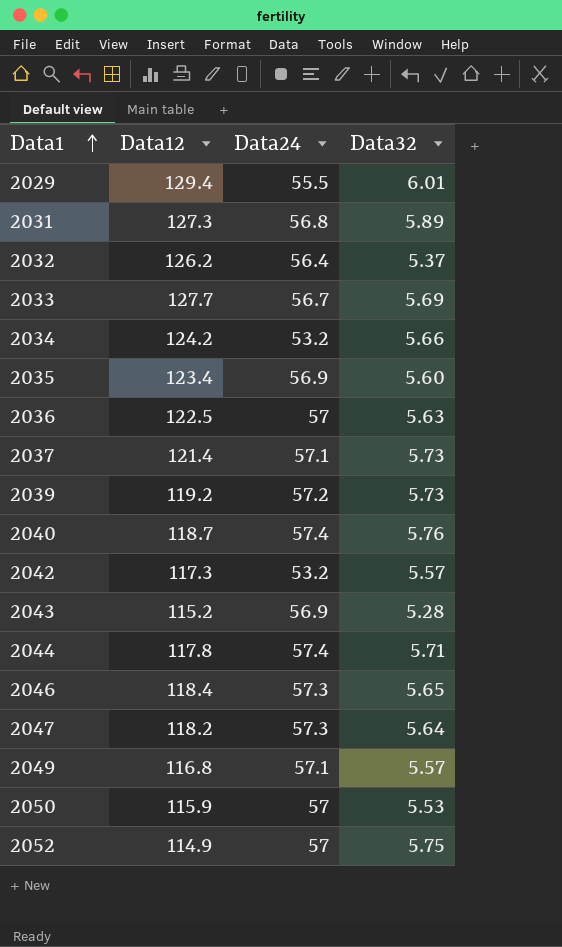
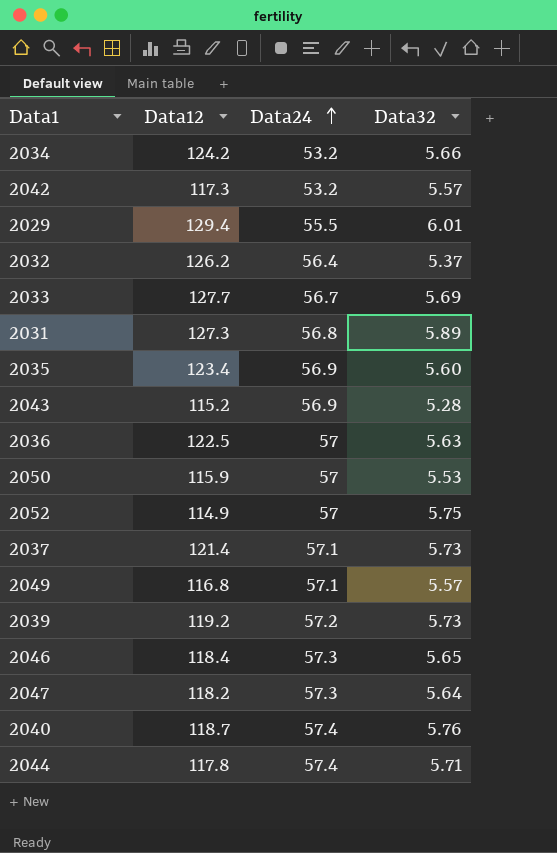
row order: Data1 ascending -> Data24 ascending

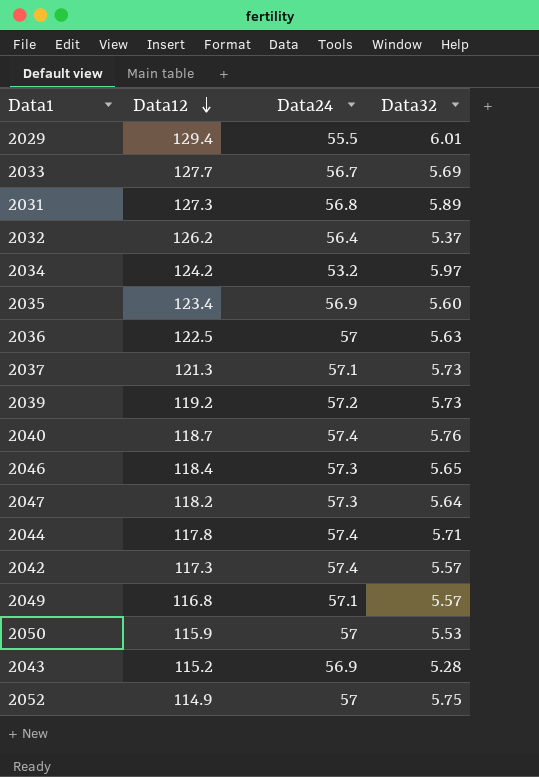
row order: Data24 ascending -> Data12 descending
2034 | Data32: 5.66 -> 5.97
2037 | Data12: 121.4 -> 121.3
2042 | Data24: 53.2 -> 57.4

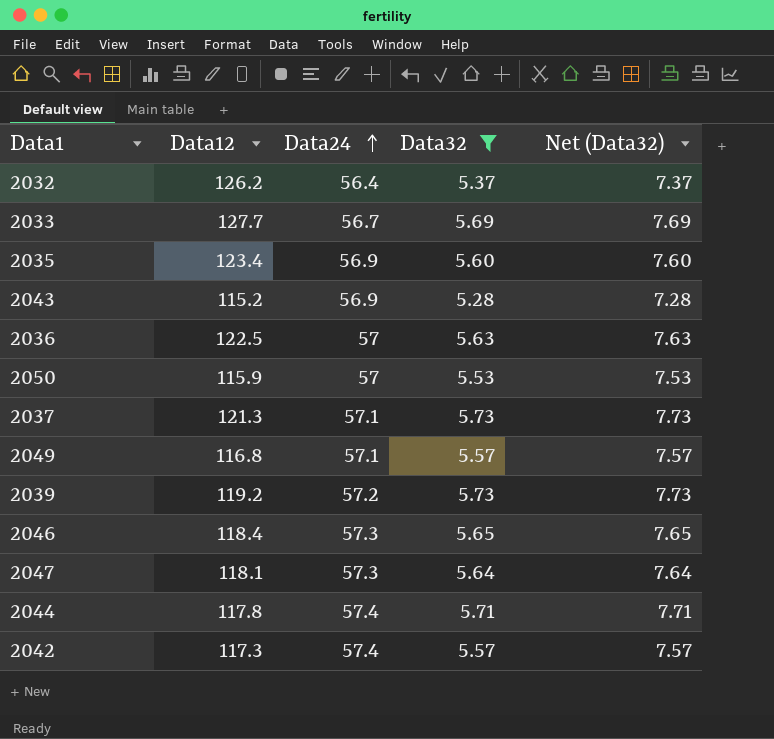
filter: none -> Data32 <= 5.73
row order: Data12 descending -> Data24 ascending
column Net (Data32) | formula: none -> [Data32] + 2
2047 | Data12: 118.2 -> 118.1

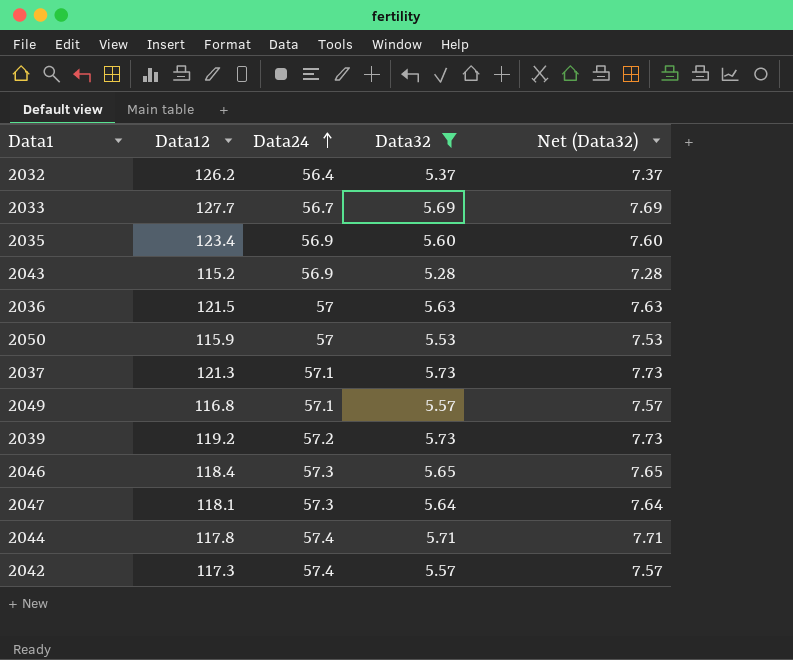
2036 | Data12: 122.5 -> 121.5

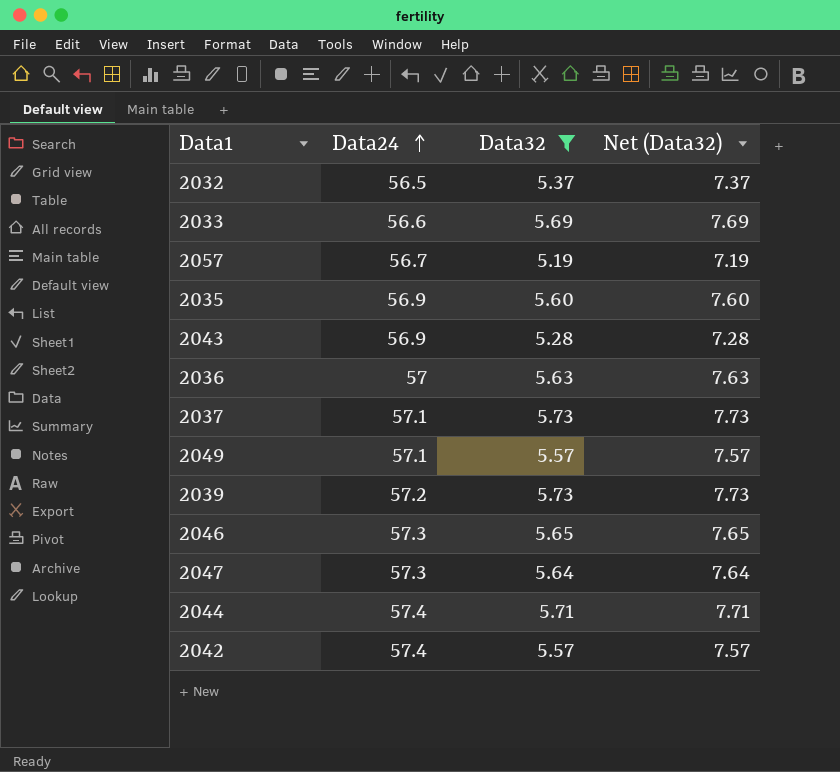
column Data12 | position: 2 -> none
row 2050: 115.9 | 57 | 5.53 | 7.53 -> none
2032 | Data24: 56.4 -> 56.5
2033 | Data24: 56.7 -> 56.6
row 2057: none -> 56.7 | 5.19 | 7.19

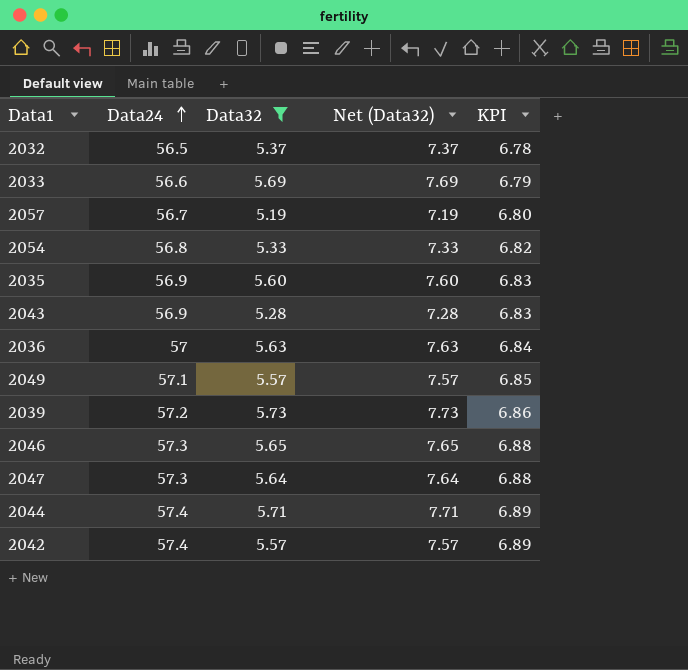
column KPI | formula: none -> [Data24] * 0.12
row 2037: 57.1 | 5.73 | 7.73 -> none
row 2054: none -> 56.8 | 5.33 | 7.33 | 6.82

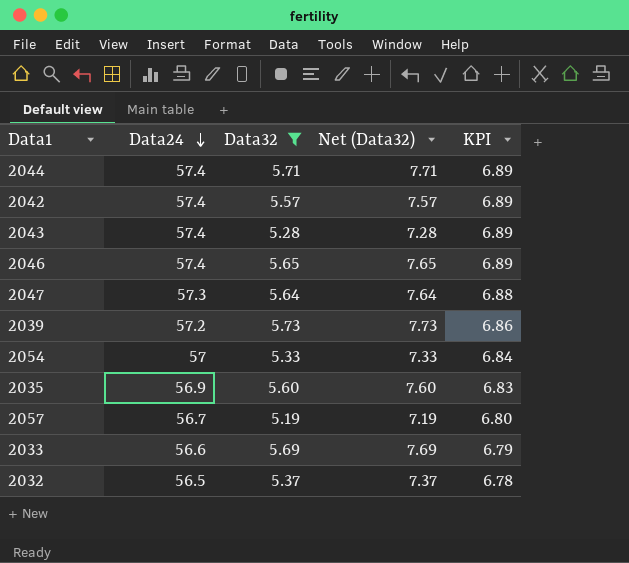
row order: Data24 ascending -> Data24 descending
row 2036: 57 | 5.63 | 7.63 | 6.84 -> none
row 2049: 57.1 | 5.57 | 7.57 | 6.85 -> none
2043 | Data24: 56.9 -> 57.4
2043 | KPI: 6.83 -> 6.89
2046 | Data24: 57.3 -> 57.4
2046 | KPI: 6.88 -> 6.89
2054 | Data24: 56.8 -> 57
2054 | KPI: 6.82 -> 6.84

